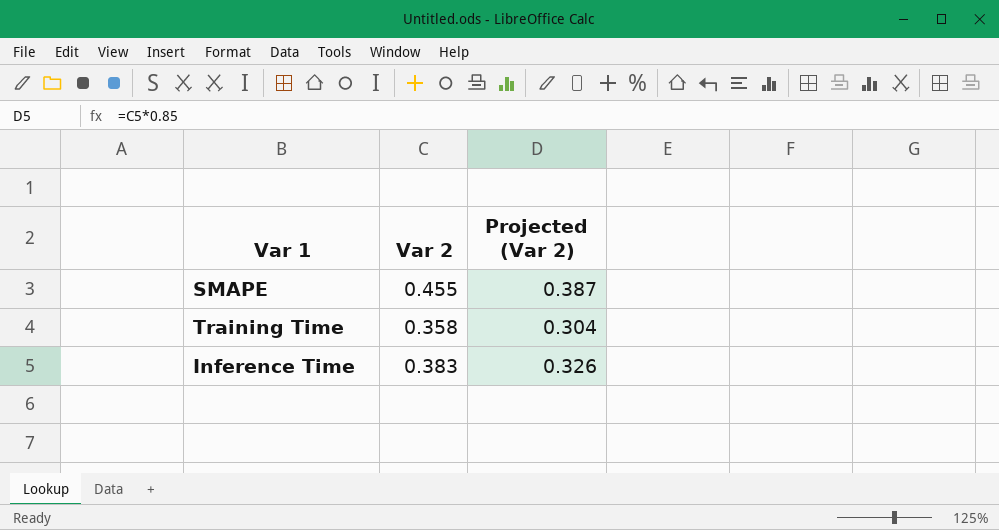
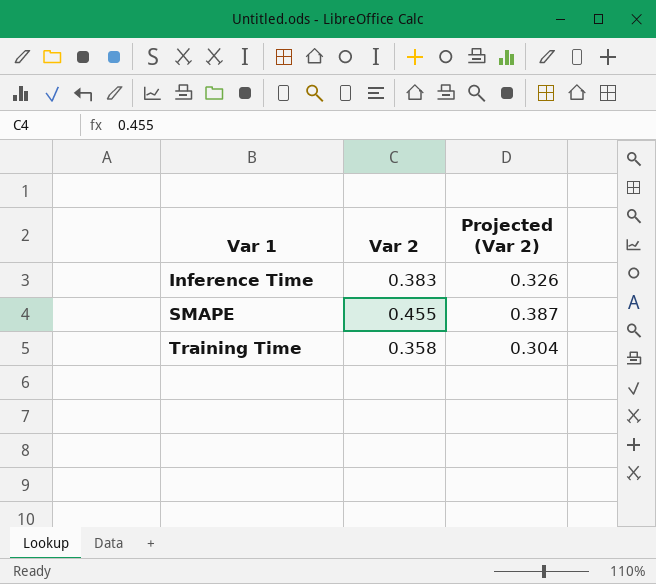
row order: none -> Var 1 ascending

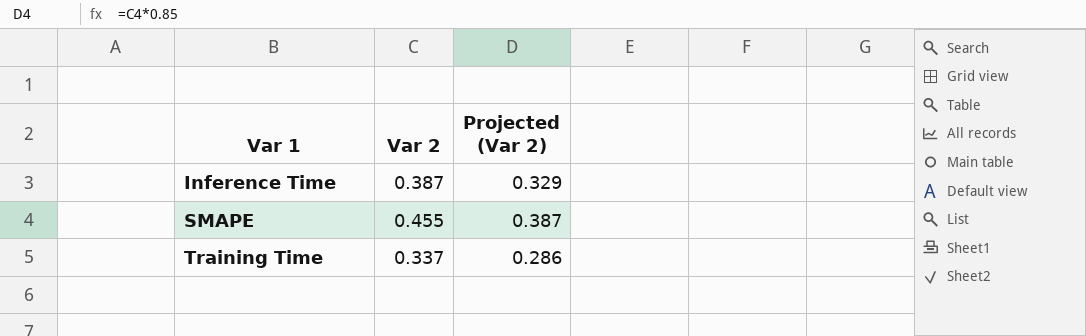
Inference Time | Var 2: 0.383 -> 0.387
Inference Time | Projected (Var 2): 0.326 -> 0.329
Training Time | Var 2: 0.358 -> 0.337
Training Time | Projected (Var 2): 0.304 -> 0.286

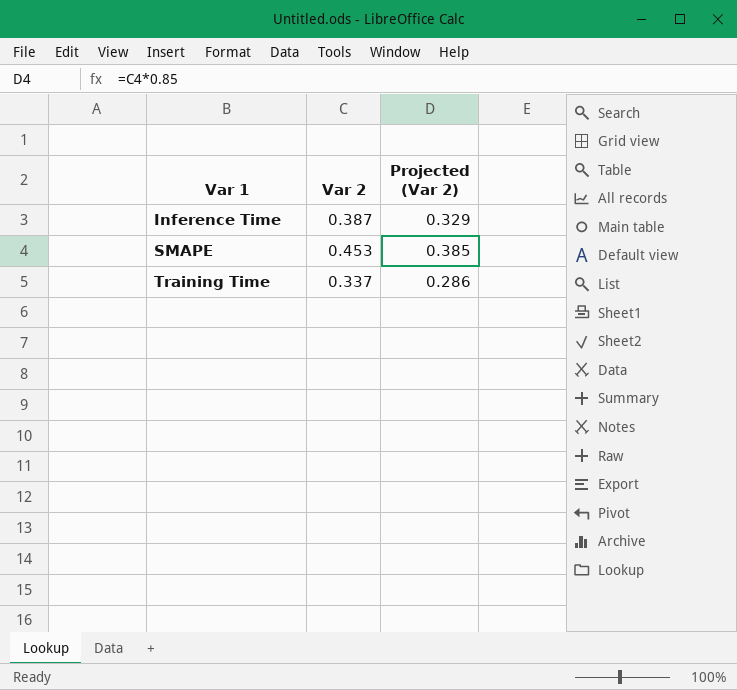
SMAPE | Var 2: 0.455 -> 0.453
SMAPE | Projected (Var 2): 0.387 -> 0.385

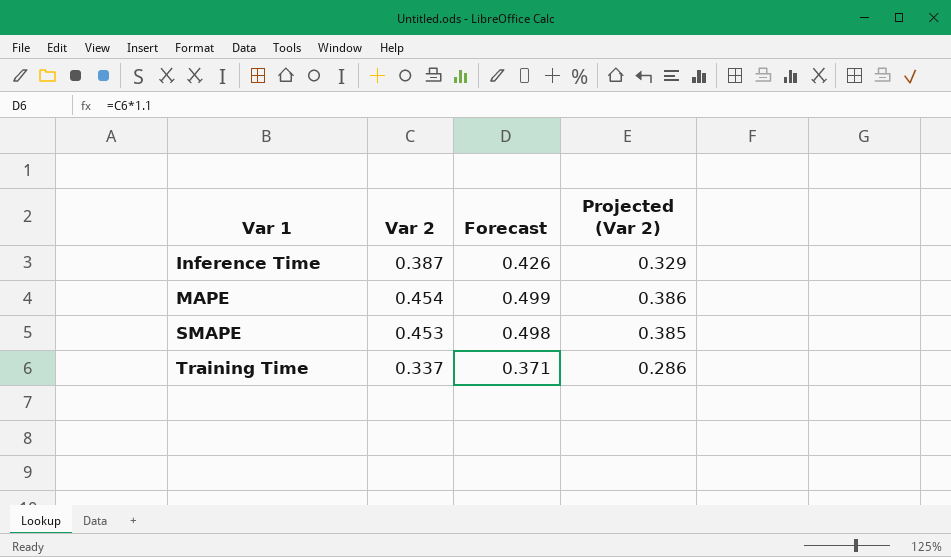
column Forecast | formula: none -> [Var 2] * 1.1
row MAPE: none -> 0.454 | 0.499 | 0.386

